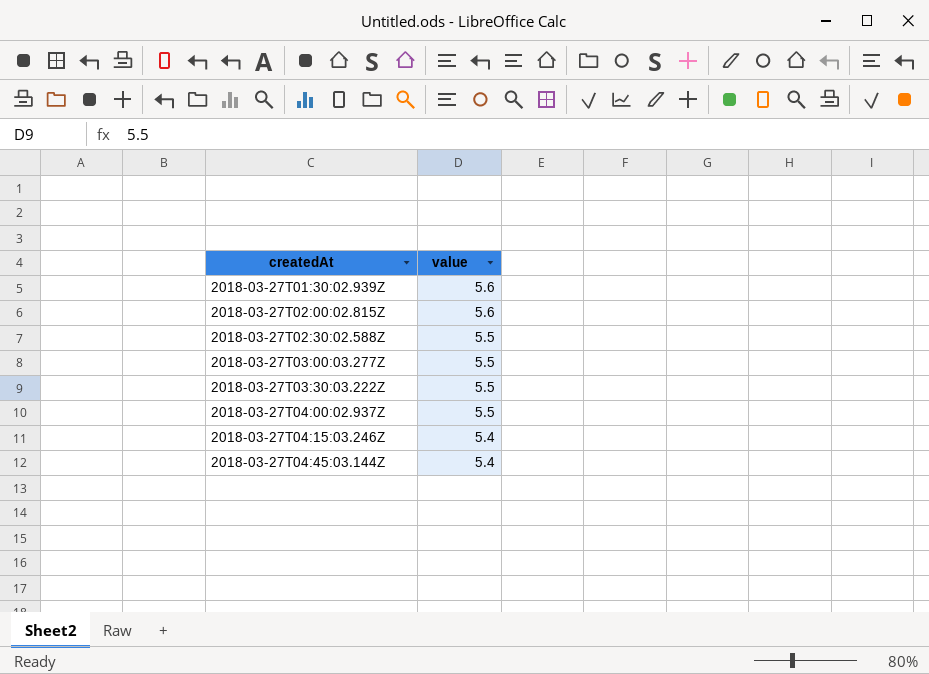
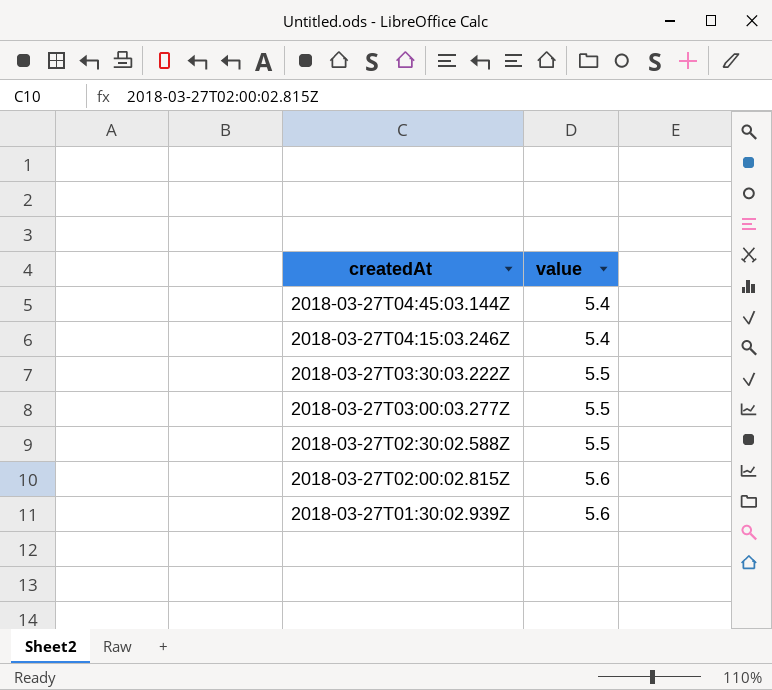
row order: createdAt ascending -> createdAt descending
row 2018-03-27T04:00:02.937Z: 5.5 -> none

